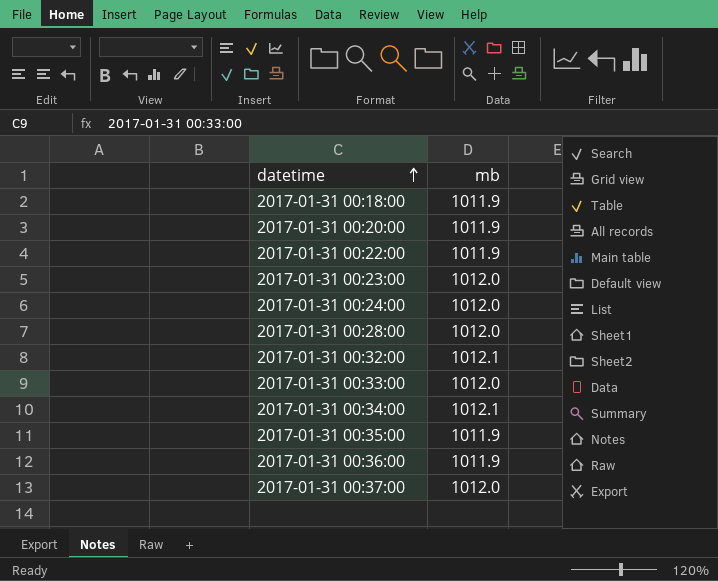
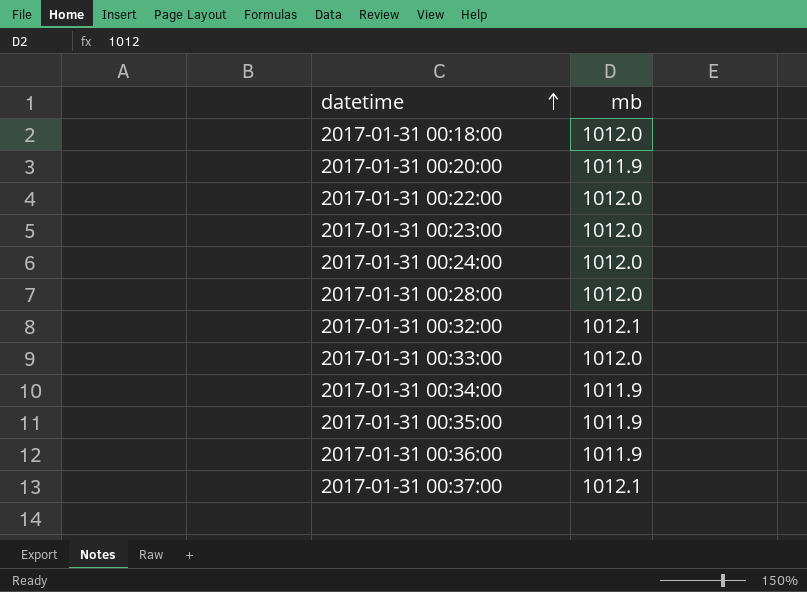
2017-01-31 00:18:00 | mb: 1011.9 -> 1012.0
2017-01-31 00:22:00 | mb: 1011.9 -> 1012.0
2017-01-31 00:34:00 | mb: 1012.1 -> 1011.9
2017-01-31 00:37:00 | mb: 1012.0 -> 1012.1

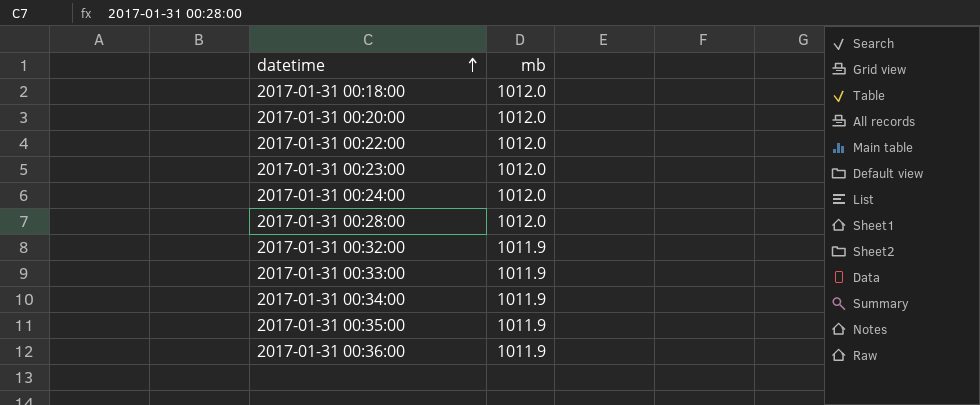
row 2017-01-31 00:37:00: 1012.1 -> none
2017-01-31 00:20:00 | mb: 1011.9 -> 1012.0
2017-01-31 00:32:00 | mb: 1012.1 -> 1011.9
2017-01-31 00:33:00 | mb: 1012.0 -> 1011.9

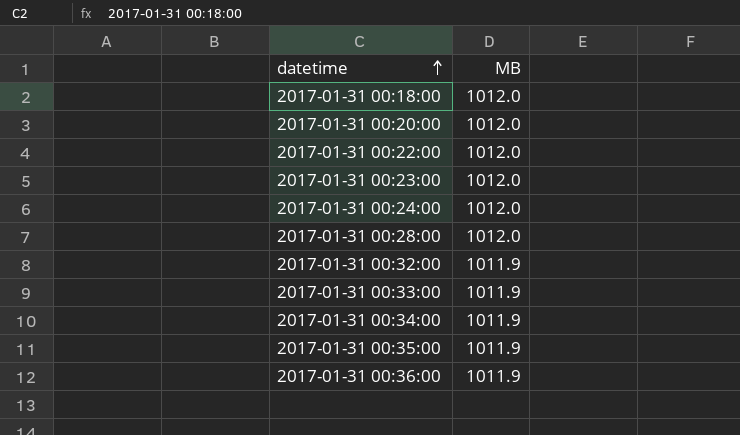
column name: mb -> MB

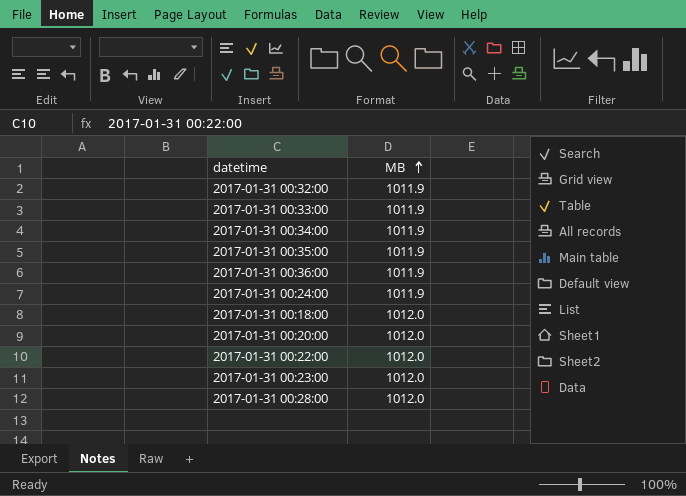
row order: datetime ascending -> MB ascending
2017-01-31 00:24:00 | MB: 1012.0 -> 1011.9

